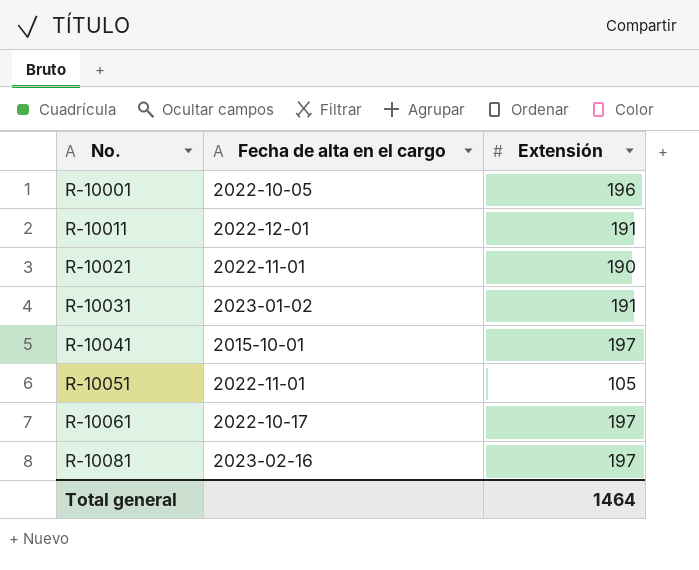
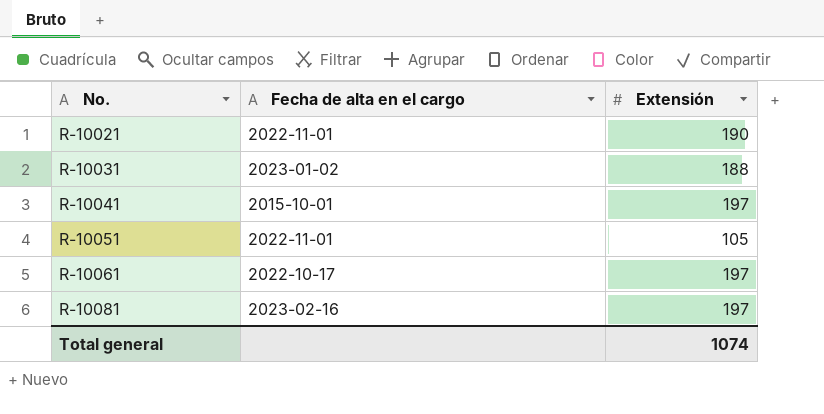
row R-10001: 2022-10-05 | 196 -> none
row R-10011: 2022-12-01 | 191 -> none
R-10031 | Extensión: 191 -> 188
Total general | Extensión: 1464 -> 1074

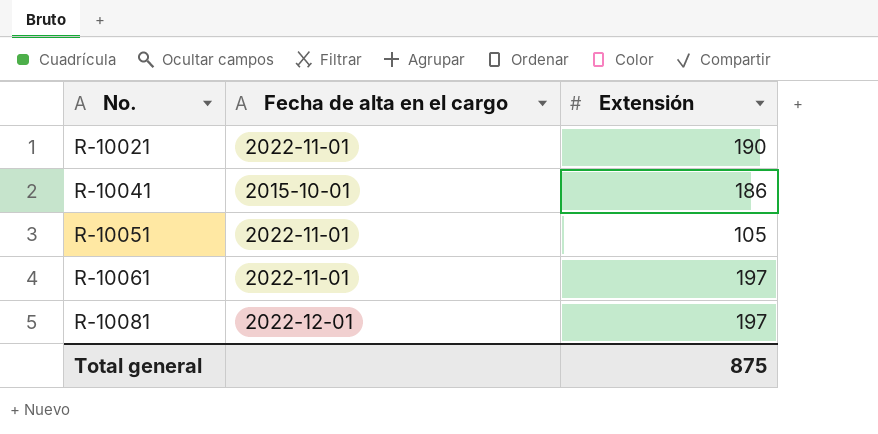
row R-10031: 2023-01-02 | 188 -> none
R-10041 | Extensión: 197 -> 186
R-10061 | Fecha de alta en el cargo: 2022-10-17 -> 2022-11-01
R-10081 | Fecha de alta en el cargo: 2023-02-16 -> 2022-12-01
Total general | Extensión: 1074 -> 875

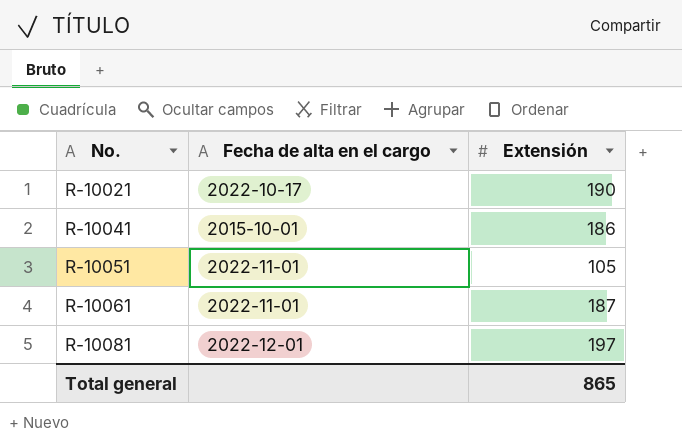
R-10021 | Fecha de alta en el cargo: 2022-11-01 -> 2022-10-17
R-10061 | Extensión: 197 -> 187
Total general | Extensión: 875 -> 865

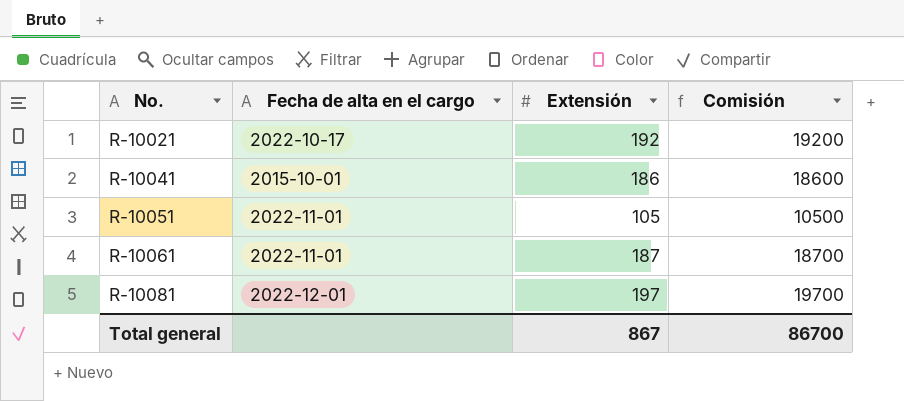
column Comisión | formula: none -> [Extensión] * 100
R-10021 | Extensión: 190 -> 192
Total general | Extensión: 865 -> 867

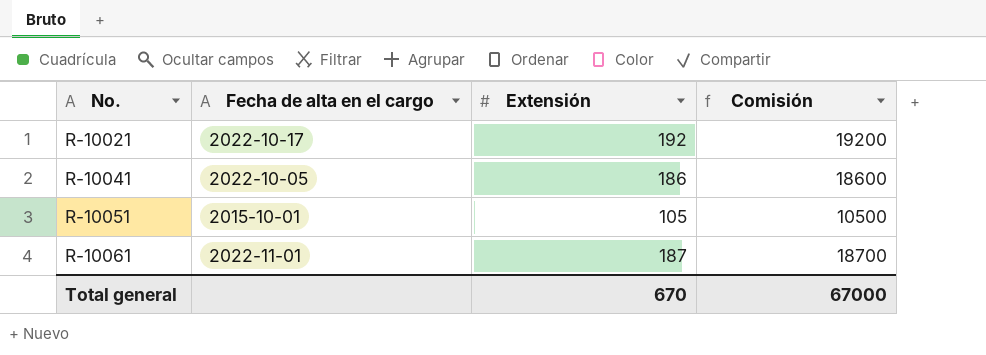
row R-10081: 2022-12-01 | 197 | 19700 -> none
R-10041 | Fecha de alta en el cargo: 2015-10-01 -> 2022-10-05
R-10051 | Fecha de alta en el cargo: 2022-11-01 -> 2015-10-01
Total general | Extensión: 867 -> 670
Total general | Comisión: 86700 -> 67000

